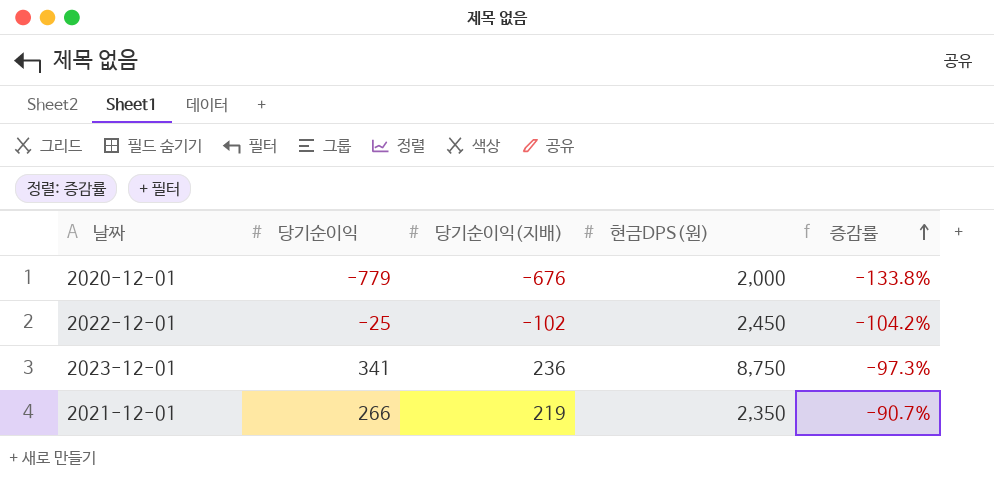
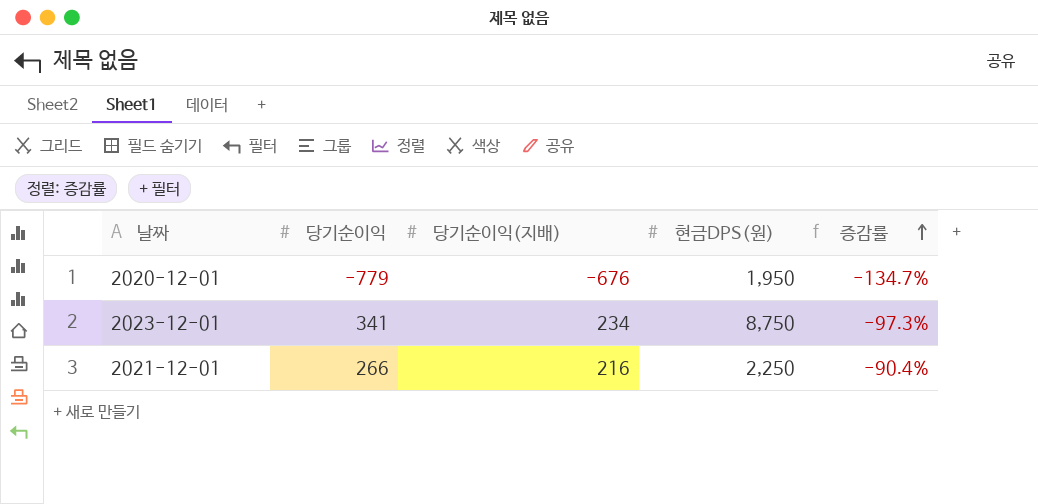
row 2022-12-01: -25 | -102 | 2,450 | -104.2% -> none
2020-12-01 | 현금DPS(원): 2,000 -> 1,950
2020-12-01 | 증감률: -133.8% -> -134.7%
2023-12-01 | 당기순이익(지배): 236 -> 234
2021-12-01 | 당기순이익(지배): 219 -> 216
2021-12-01 | 현금DPS(원): 2,350 -> 2,250
2021-12-01 | 증감률: -90.7% -> -90.4%

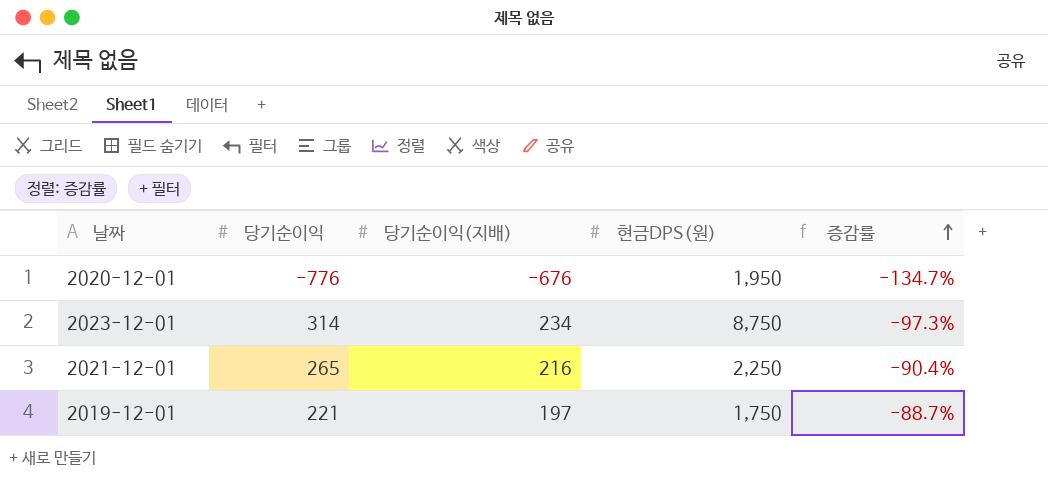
2020-12-01 | 당기순이익: -779 -> -776
2023-12-01 | 당기순이익: 341 -> 314
2021-12-01 | 당기순이익: 266 -> 265
row 2019-12-01: none -> 221 | 197 | 1,750 | -88.7%

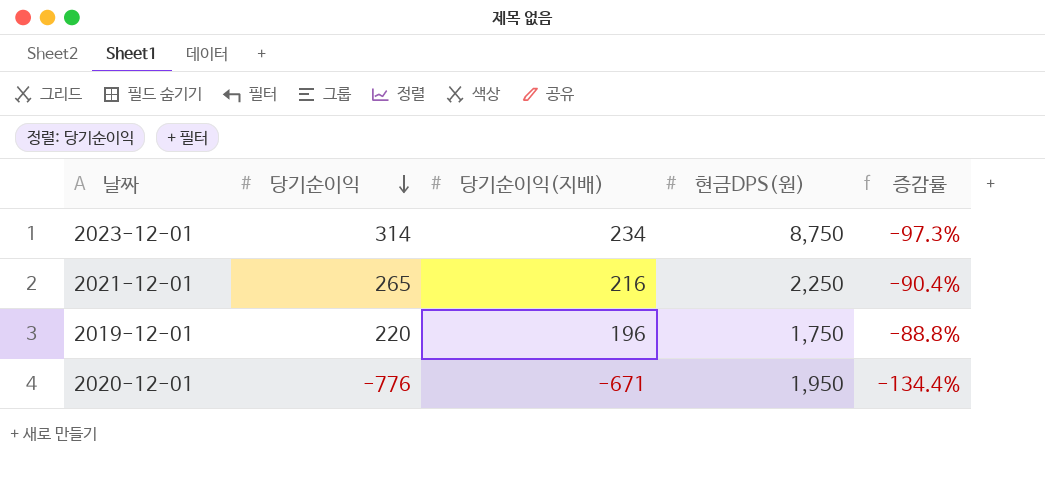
row order: 증감률 ascending -> 당기순이익 descending
2019-12-01 | 당기순이익: 221 -> 220
2019-12-01 | 당기순이익(지배): 197 -> 196
2019-12-01 | 증감률: -88.7% -> -88.8%
2020-12-01 | 당기순이익(지배): -676 -> -671
2020-12-01 | 증감률: -134.7% -> -134.4%

